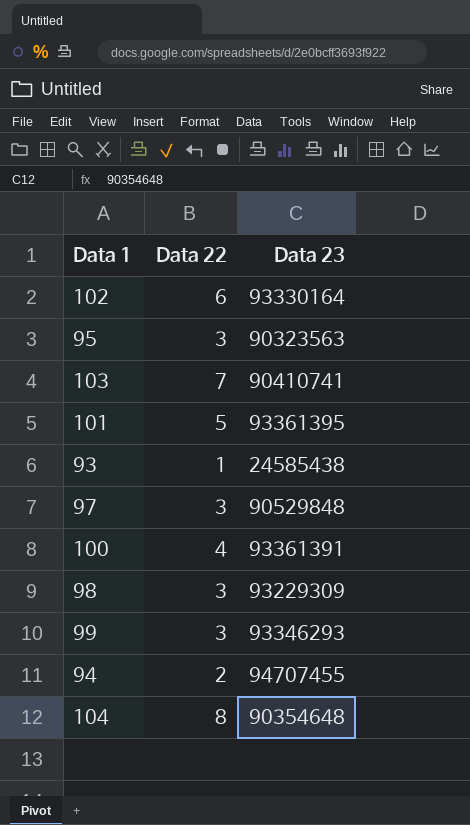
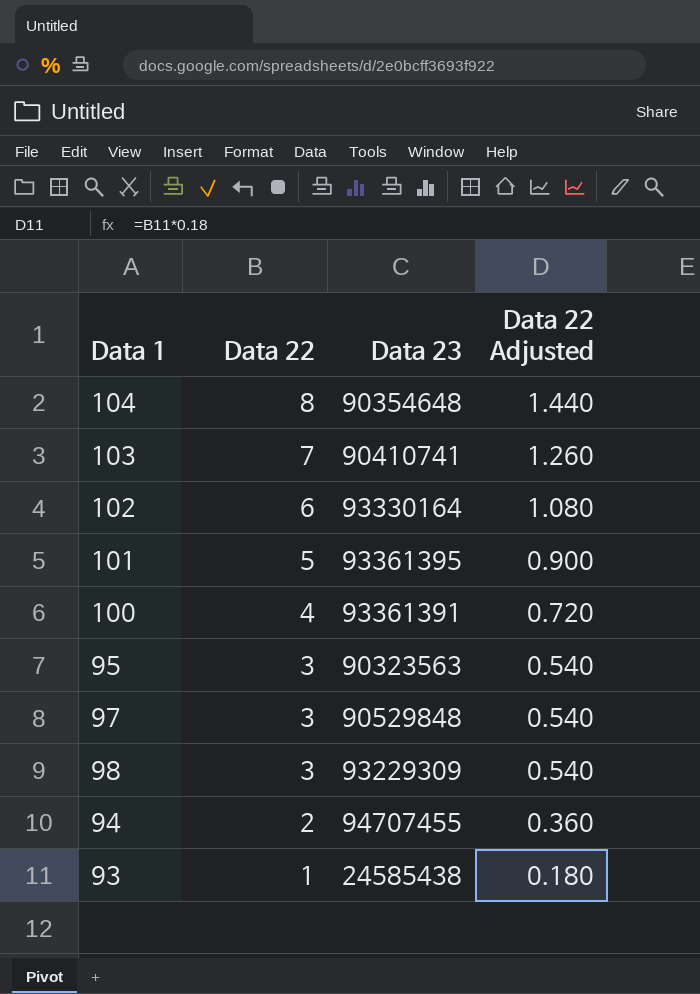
row order: none -> Data 22 descending
column Data 22 Adjusted | formula: none -> [Data 22] * 0.18
row 99: 3 | 93346293 -> none

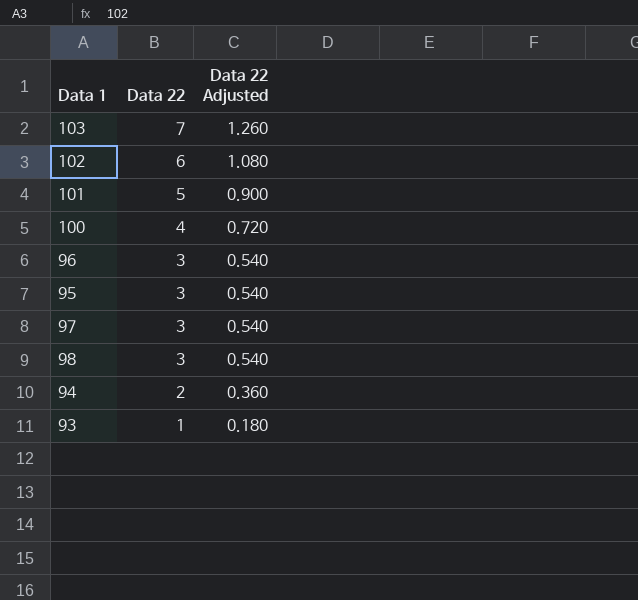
column Data 23 | position: 3 -> none
row 104: 8 | 90354648 | 1.440 -> none
row 96: none -> 3 | 0.540

